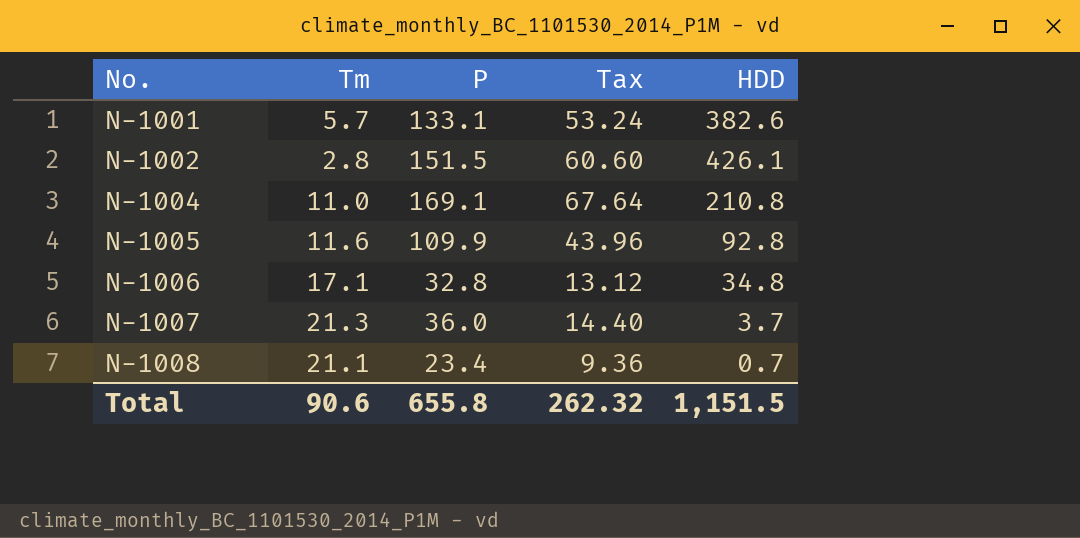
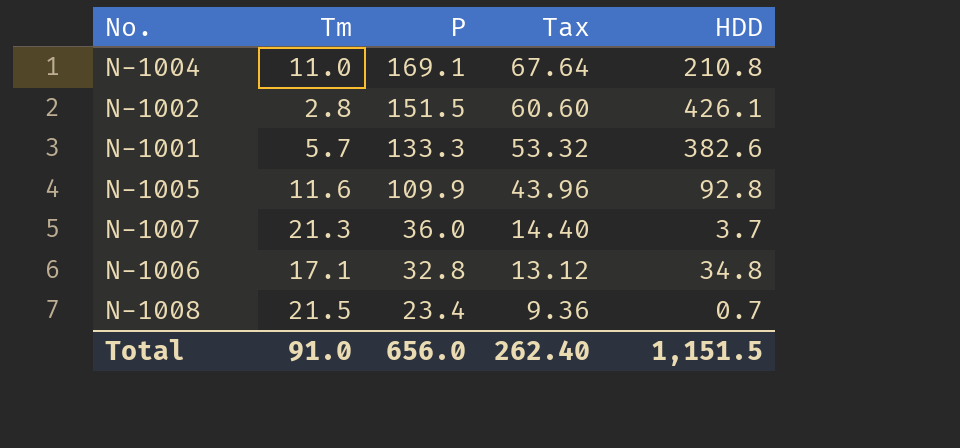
row order: No. ascending -> P descending
N-1001 | P: 133.1 -> 133.3
N-1001 | Tax: 53.24 -> 53.32
N-1008 | Tm: 21.1 -> 21.5
Total | Tm: 90.6 -> 91.0
Total | P: 655.8 -> 656.0
Total | Tax: 262.32 -> 262.40

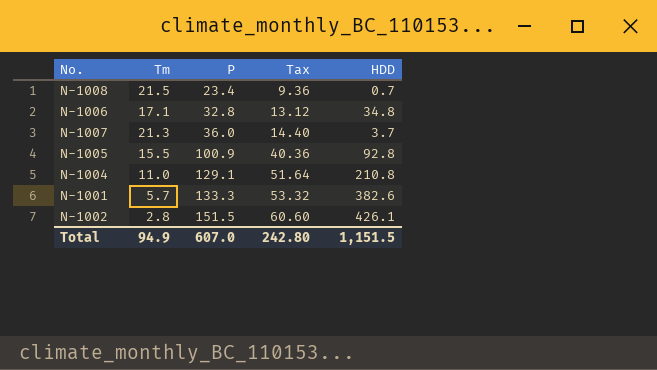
row order: P descending -> P ascending
N-1005 | Tm: 11.6 -> 15.5
N-1005 | P: 109.9 -> 100.9
N-1005 | Tax: 43.96 -> 40.36
N-1004 | P: 169.1 -> 129.1
N-1004 | Tax: 67.64 -> 51.64
Total | Tm: 91.0 -> 94.9
Total | P: 656.0 -> 607.0
Total | Tax: 262.40 -> 242.80

